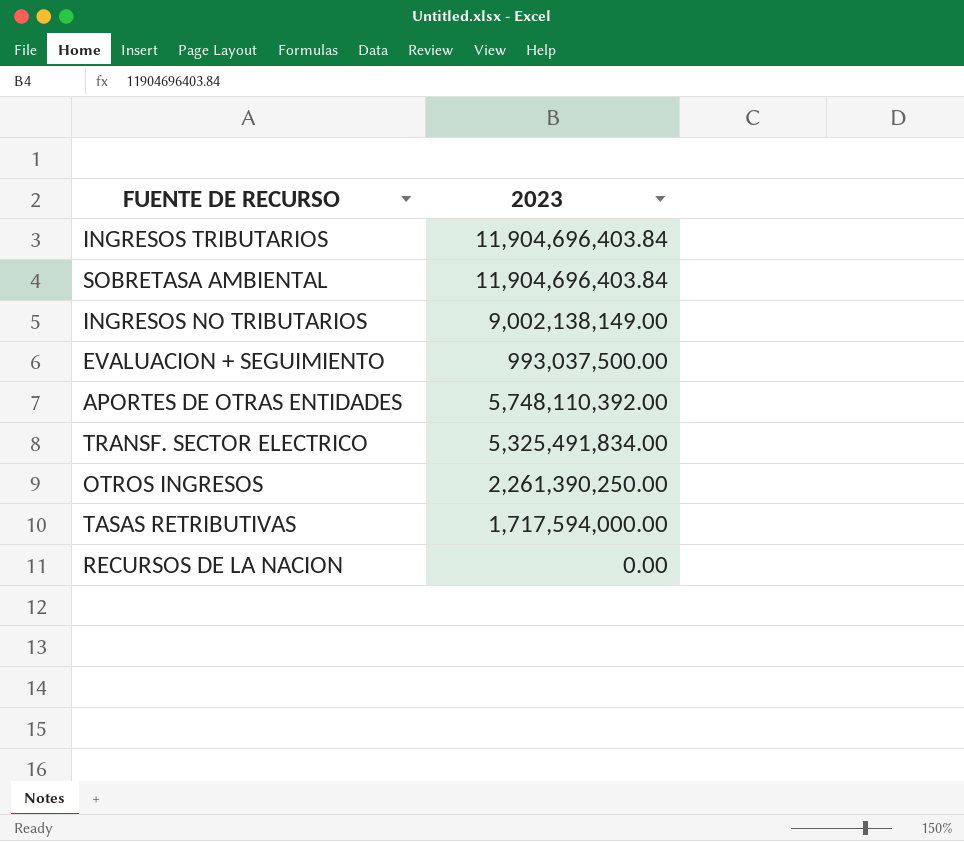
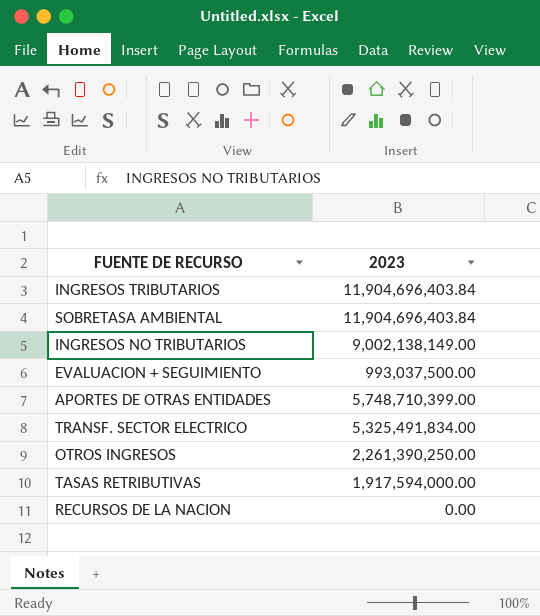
APORTES DE OTRAS ENTIDADES | 2023: 5,748,110,392.00 -> 5,748,710,399.00
TASAS RETRIBUTIVAS | 2023: 1,717,594,000.00 -> 1,917,594,000.00

